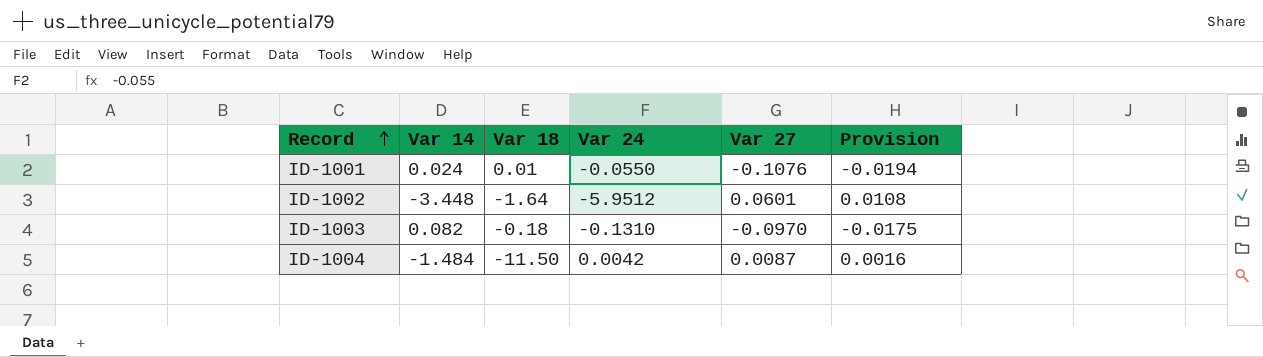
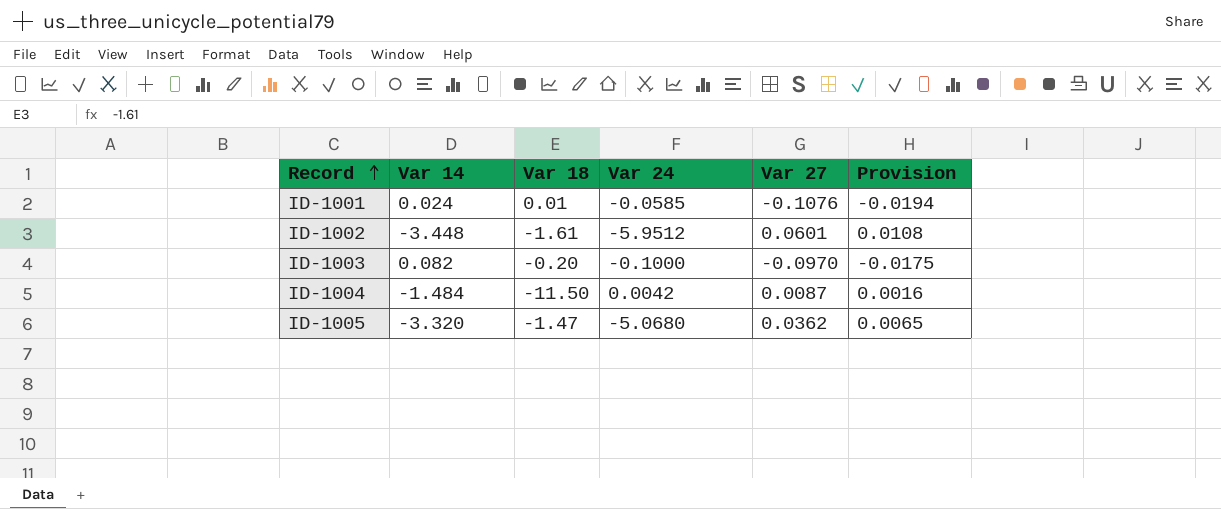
ID-1001 | Var 24: -0.0550 -> -0.0585
ID-1002 | Var 18: -1.64 -> -1.61
ID-1003 | Var 18: -0.18 -> -0.20
ID-1003 | Var 24: -0.1310 -> -0.1000
row ID-1005: none -> -3.320 | -1.47 | -5.0680 | 0.0362 | 0.0065

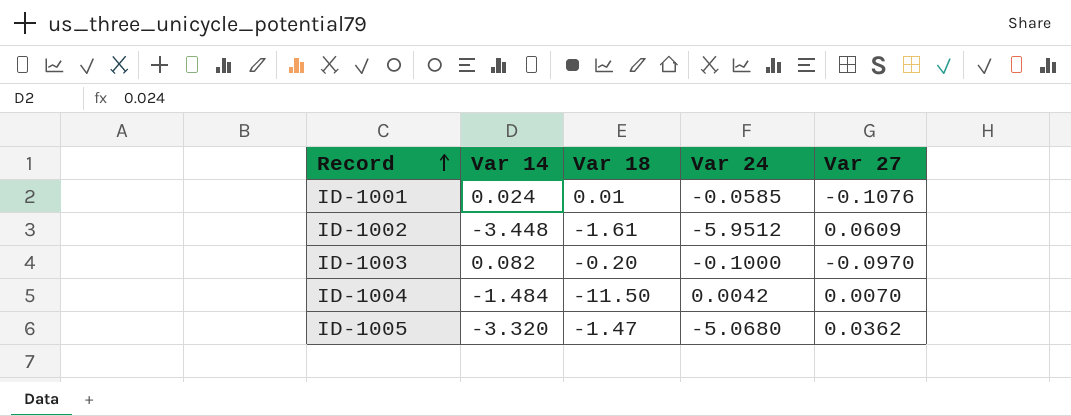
column Provision | formula: [Var 27] * 0.18 -> none
ID-1002 | Var 27: 0.0601 -> 0.0609
ID-1004 | Var 27: 0.0087 -> 0.0070

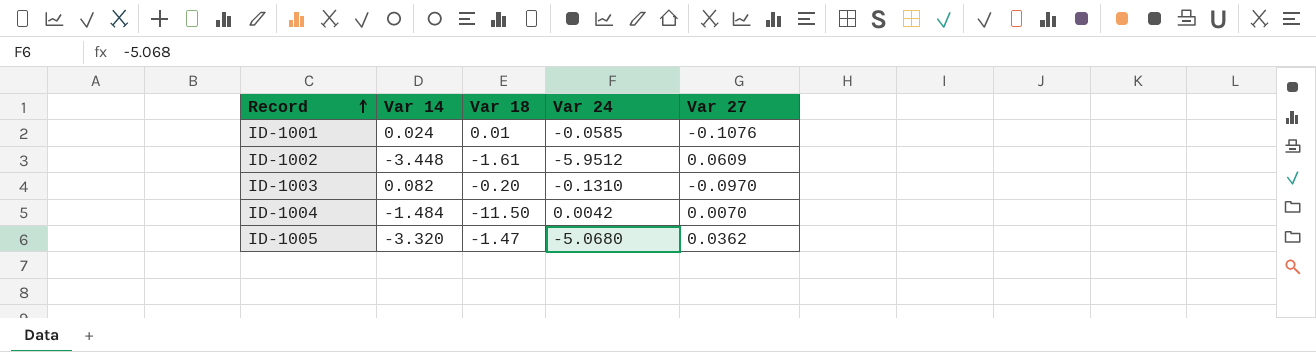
ID-1003 | Var 24: -0.1000 -> -0.1310

